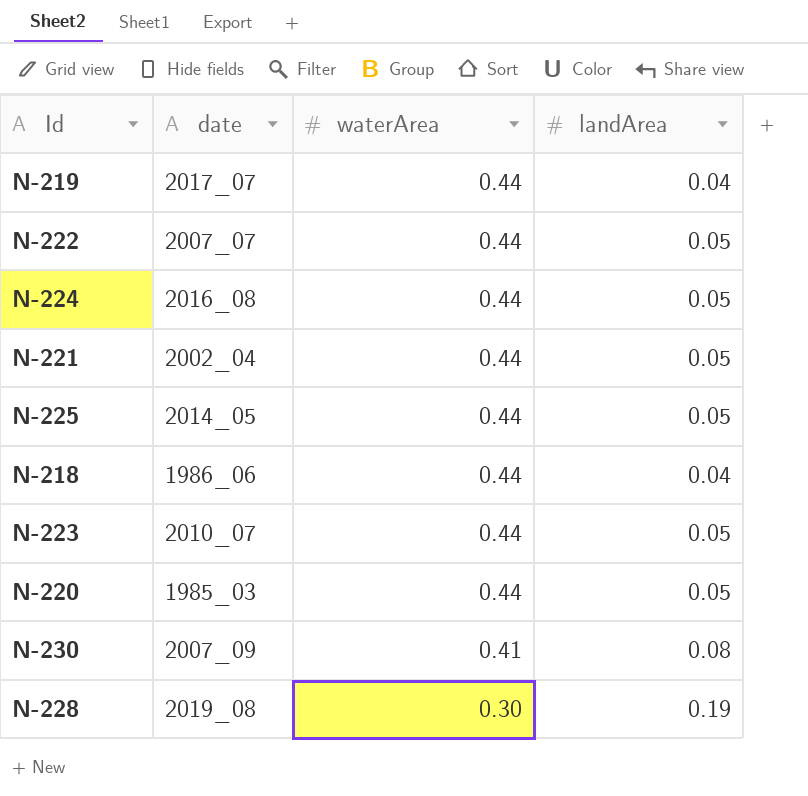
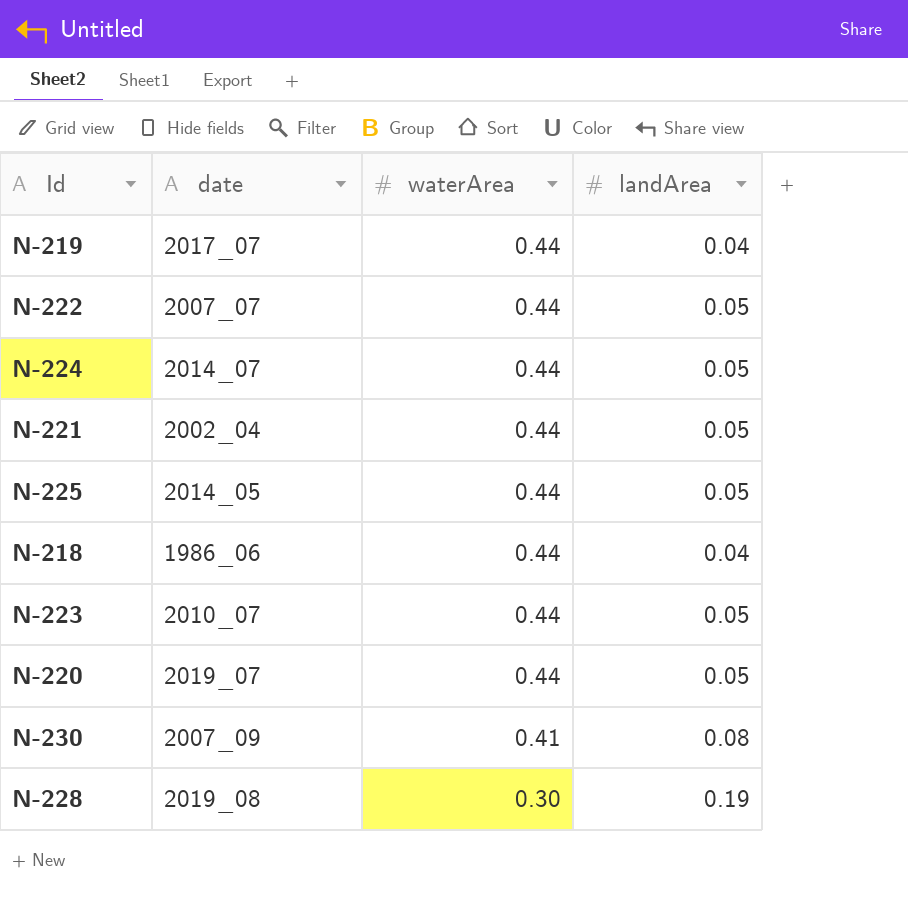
N-224 | date: 2016_08 -> 2014_07
N-220 | date: 1985_03 -> 2019_07

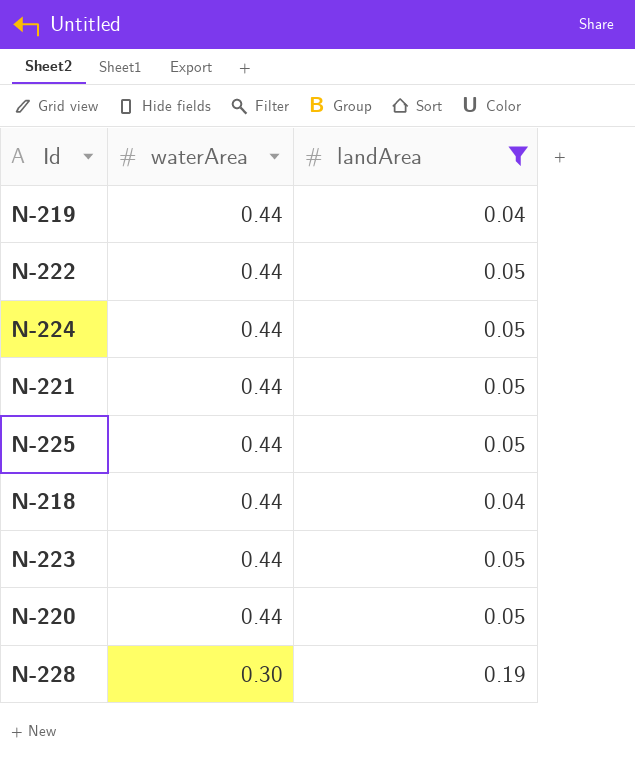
filter: none -> landArea != 0.08
column date | position: 2 -> none

